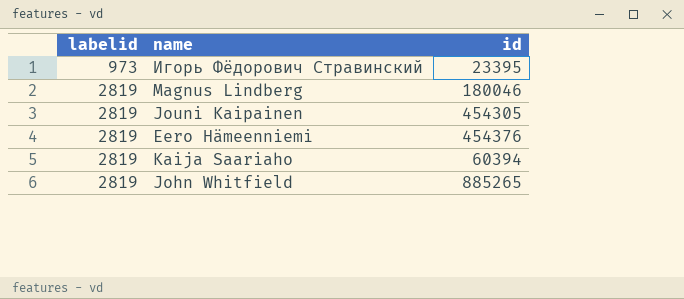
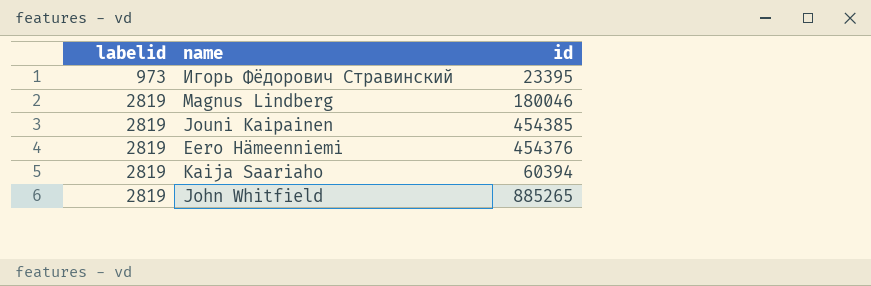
Jouni Kaipainen | id: 454305 -> 454385

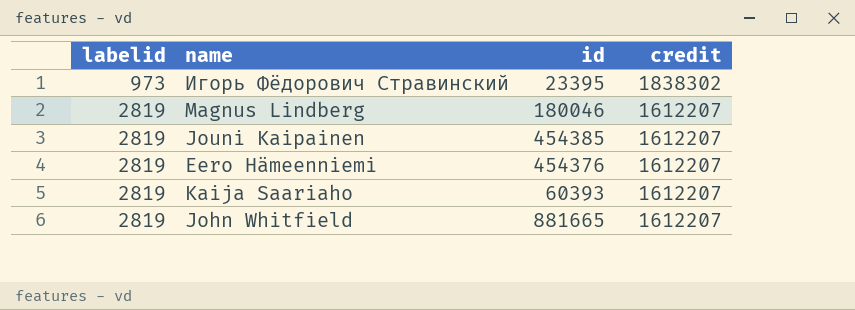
column credit | position: none -> 4
Kaija Saariaho | id: 60394 -> 60393
John Whitfield | id: 885265 -> 881665

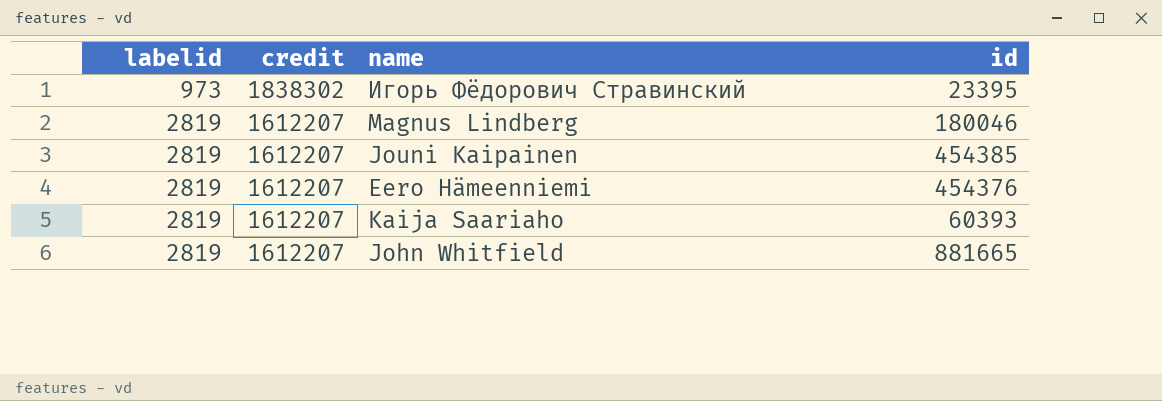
column credit | position: 4 -> 2

